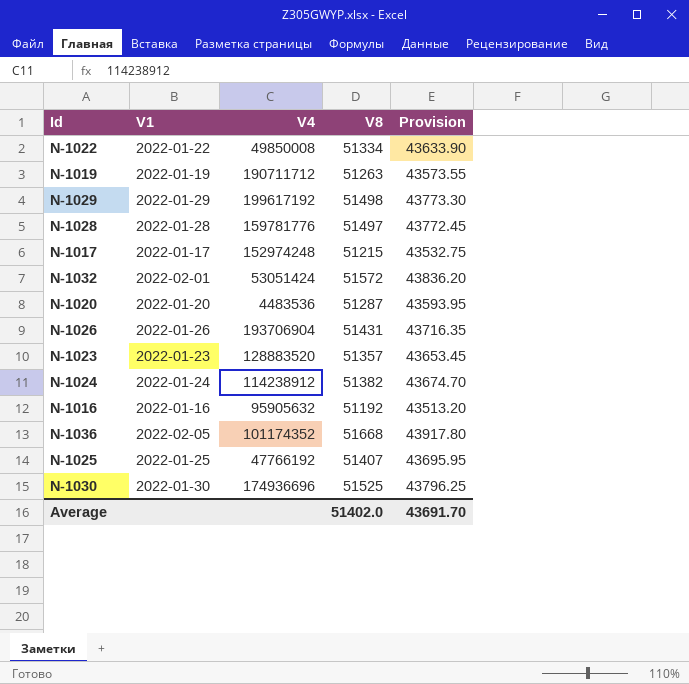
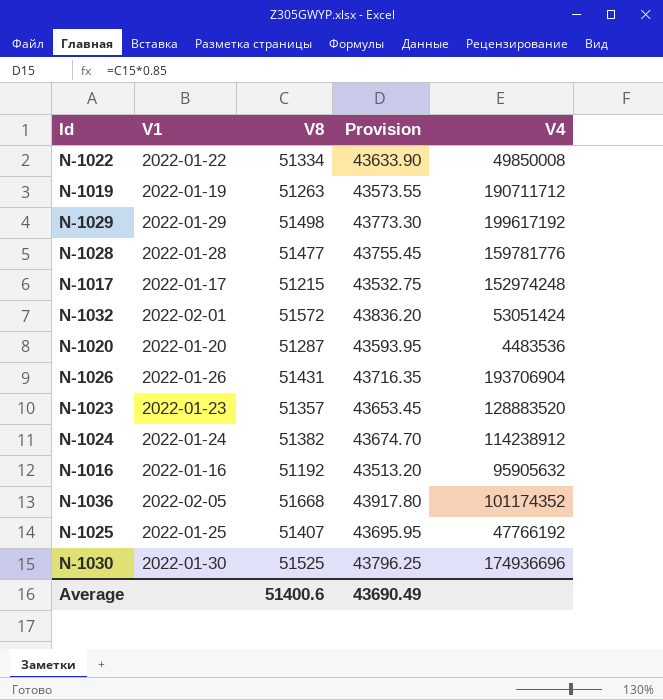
column V4 | position: 3 -> 5
N-1028 | V8: 51497 -> 51477
N-1028 | Provision: 43772.45 -> 43755.45
Average | V8: 51402.0 -> 51400.6
Average | Provision: 43691.70 -> 43690.49

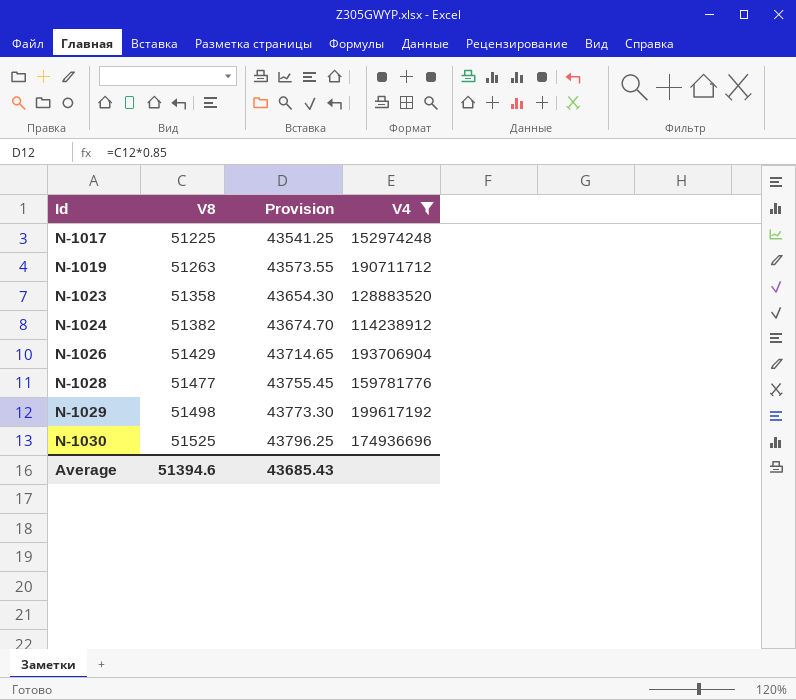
filter: none -> V4 >= 114238912
row order: none -> Id ascending
column V1 | position: 2 -> none
N-1017 | V8: 51215 -> 51225
N-1017 | Provision: 43532.75 -> 43541.25
N-1023 | V8: 51357 -> 51358
N-1023 | Provision: 43653.45 -> 43654.30
N-1026 | V8: 51431 -> 51429
N-1026 | Provision: 43716.35 -> 43714.65
Average | V8: 51400.6 -> 51394.6
Average | Provision: 43690.49 -> 43685.43

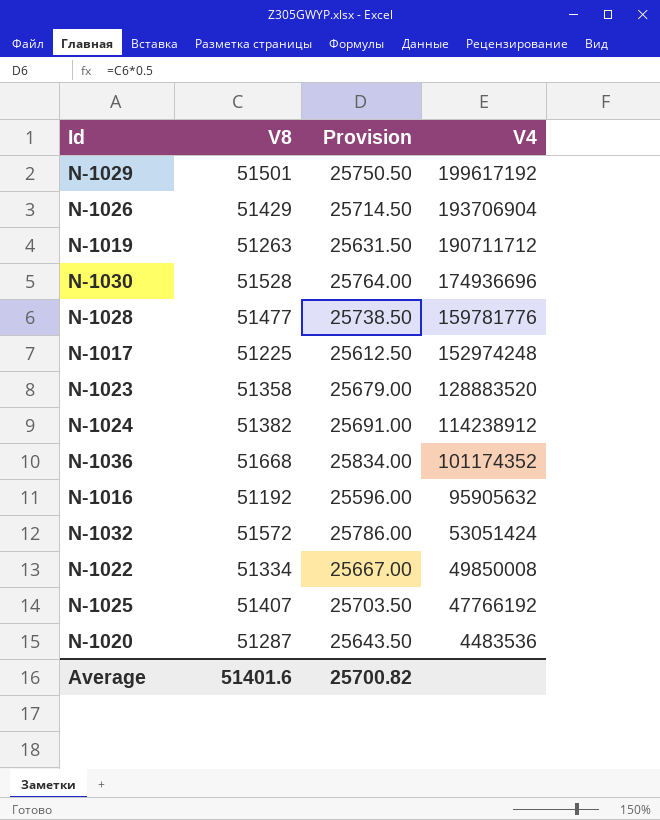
filter: V4 >= 114238912 -> none
row order: Id ascending -> V4 descending
column Provision | formula: [V8] * 0.85 -> [V8] * 0.5
N-1029 | V8: 51498 -> 51501
N-1030 | V8: 51525 -> 51528
Average | V8: 51394.6 -> 51401.6
Average | Provision: 43685.43 -> 25700.82

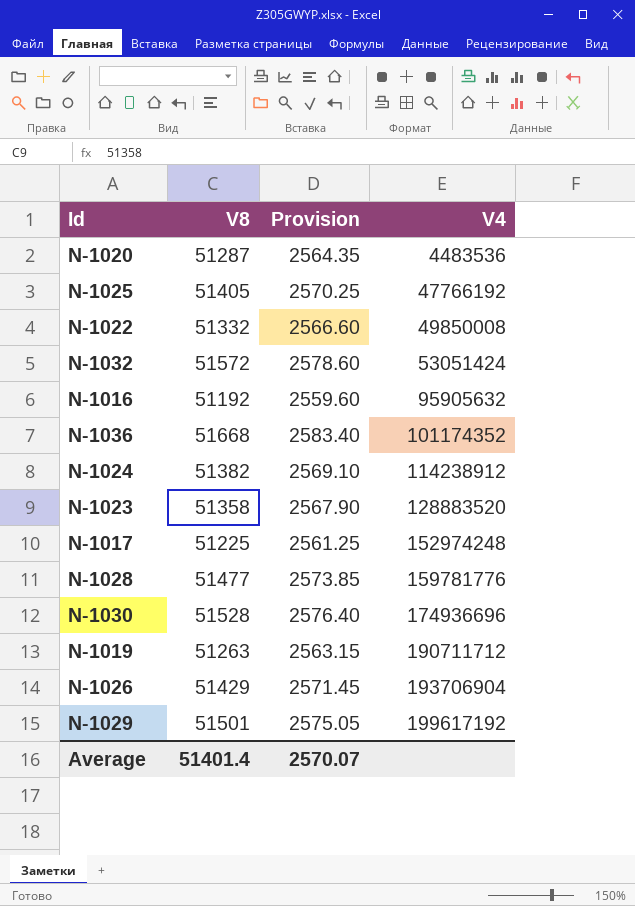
row order: V4 descending -> V4 ascending
column Provision | formula: [V8] * 0.5 -> [V8] * 0.05
N-1025 | V8: 51407 -> 51405
N-1022 | V8: 51334 -> 51332
Average | V8: 51401.6 -> 51401.4
Average | Provision: 25700.82 -> 2570.07

